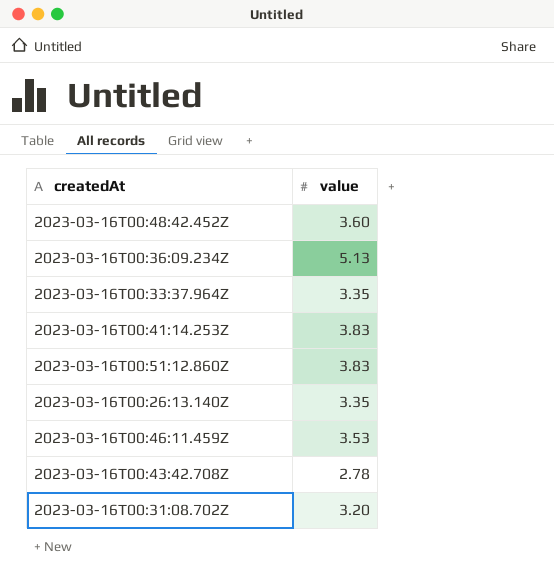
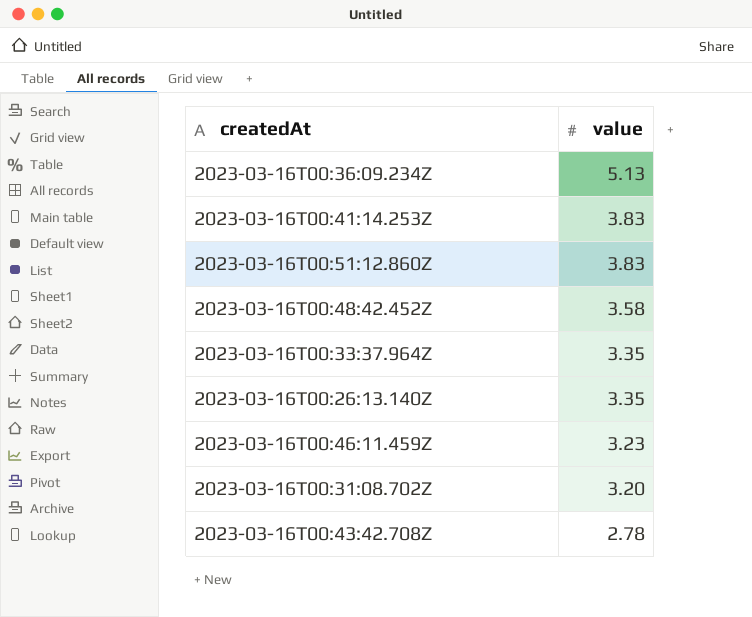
row order: none -> value descending
2023-03-16T00:48:42.452Z | value: 3.60 -> 3.58
2023-03-16T00:46:11.459Z | value: 3.53 -> 3.23

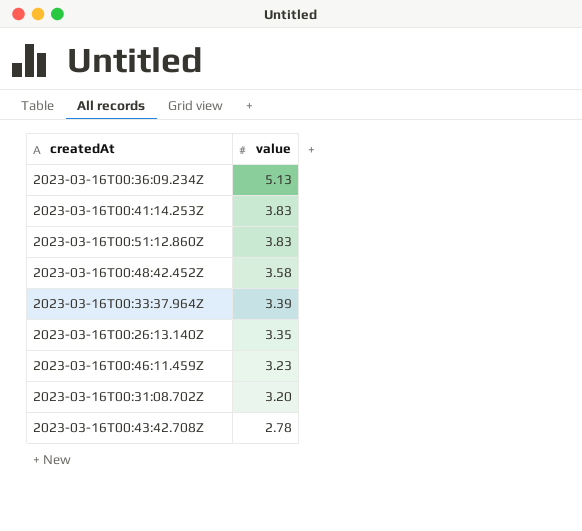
2023-03-16T00:33:37.964Z | value: 3.35 -> 3.39

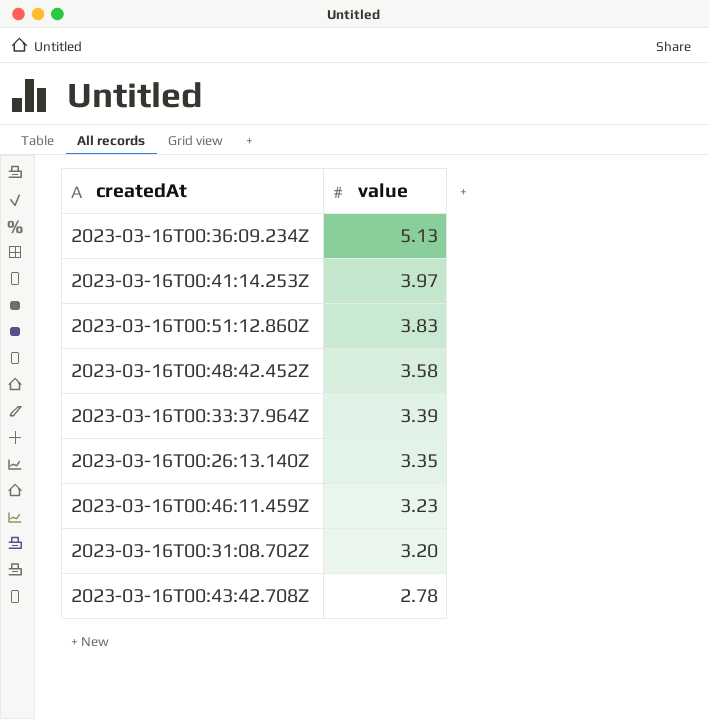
2023-03-16T00:41:14.253Z | value: 3.83 -> 3.97

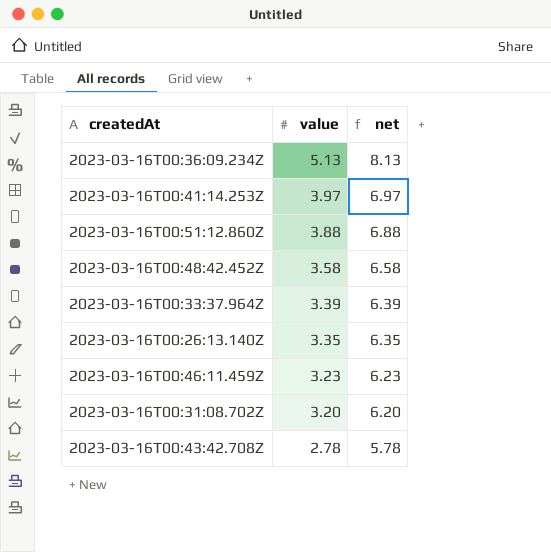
column net | formula: none -> [value] + 3
2023-03-16T00:51:12.860Z | value: 3.83 -> 3.88

